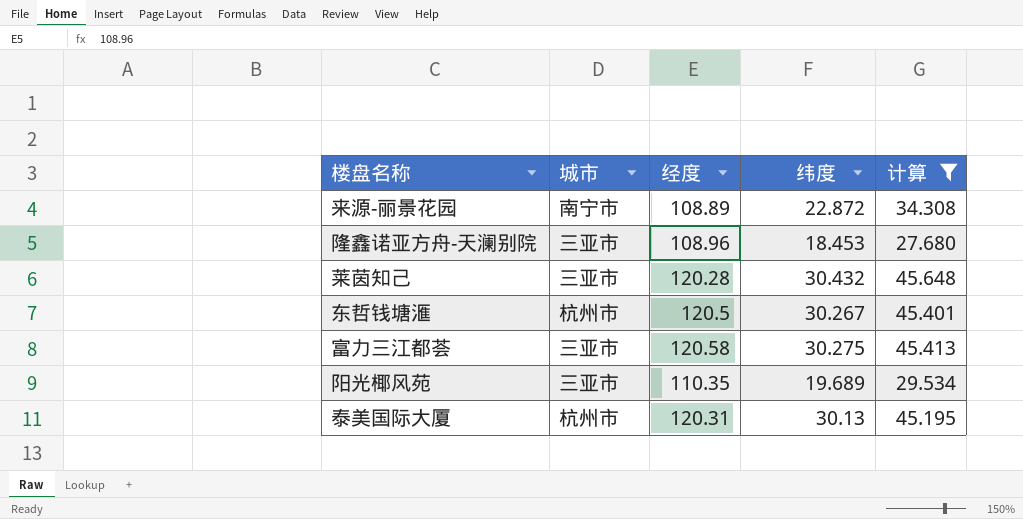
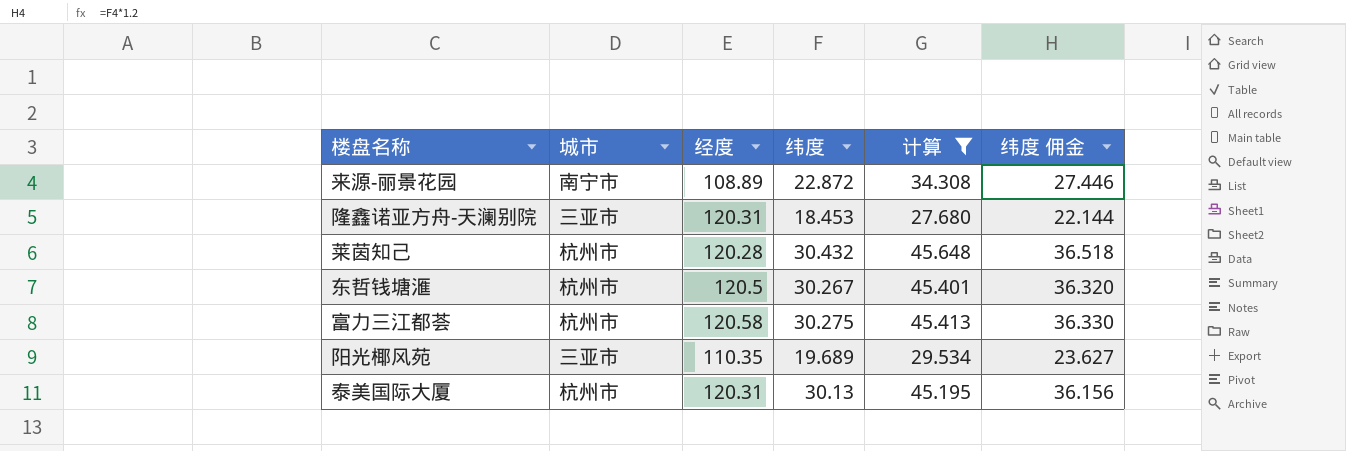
column 纬度 佣金 | formula: none -> [纬度] * 1.2
隆鑫诺亚方舟-天澜别院 | 经度: 108.96 -> 120.31
莱茵知己 | 城市: 三亚市 -> 杭州市
富力三江都荟 | 城市: 三亚市 -> 杭州市

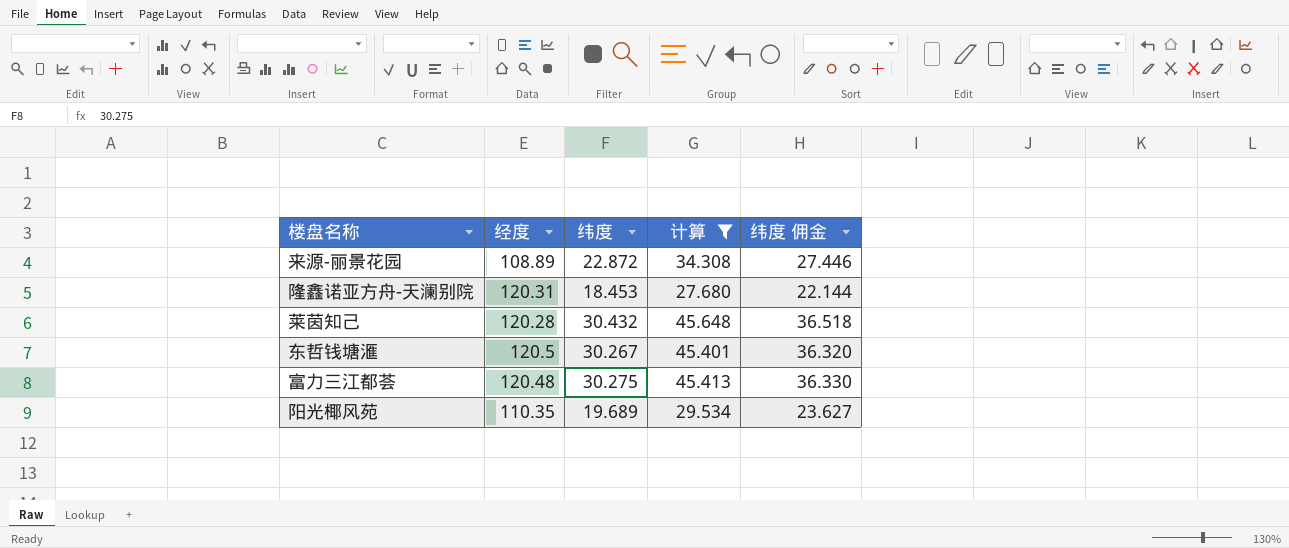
column 城市 | position: 2 -> none
row 泰美国际大厦: 杭州市 | 120.31 | 30.13 | 45.195 | 36.156 -> none
富力三江都荟 | 经度: 120.58 -> 120.48

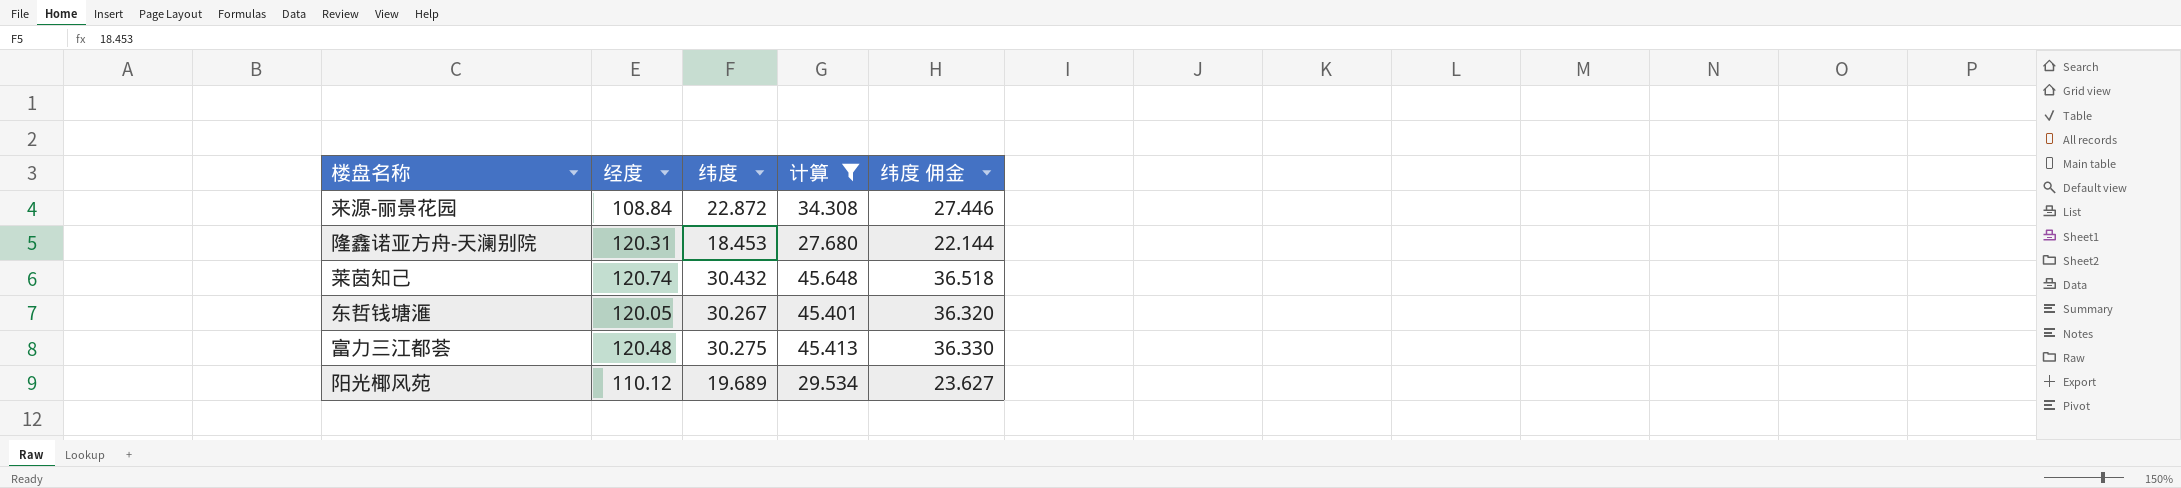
来源-丽景花园 | 经度: 108.89 -> 108.84
莱茵知己 | 经度: 120.28 -> 120.74
东哲钱塘滙 | 经度: 120.5 -> 120.05
阳光椰风苑 | 经度: 110.35 -> 110.12

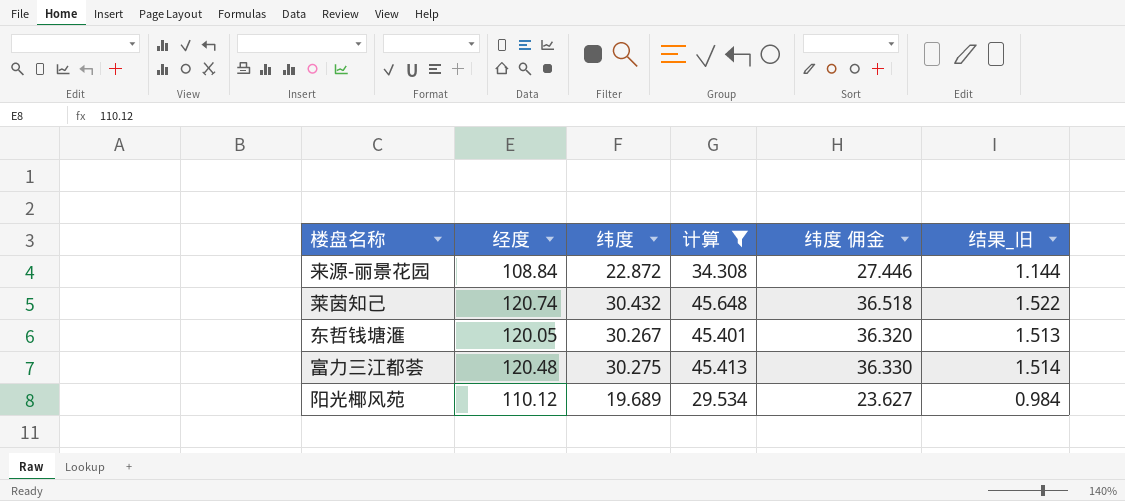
column 结果_旧 | formula: none -> [纬度] * 0.05
row 隆鑫诺亚方舟-天澜别院: 120.31 | 18.453 | 27.680 | 22.144 -> none

